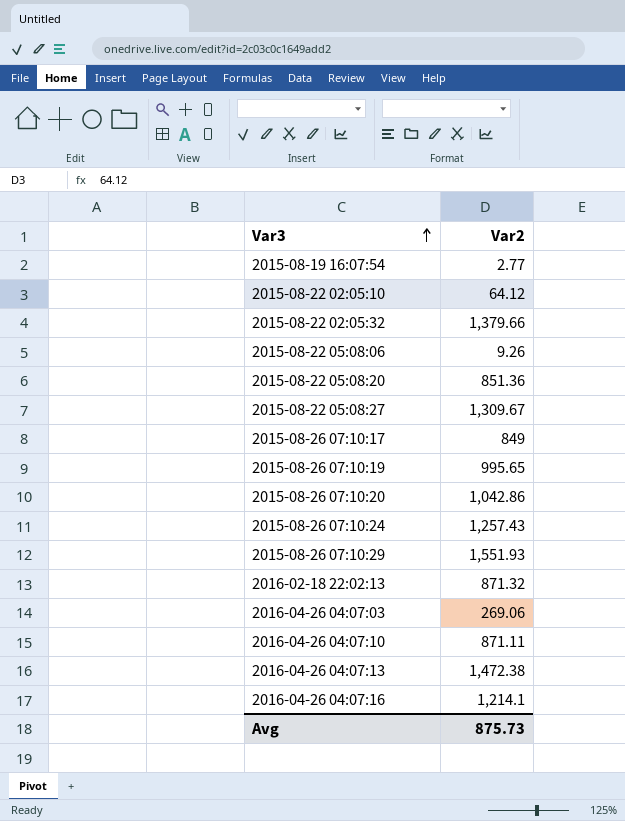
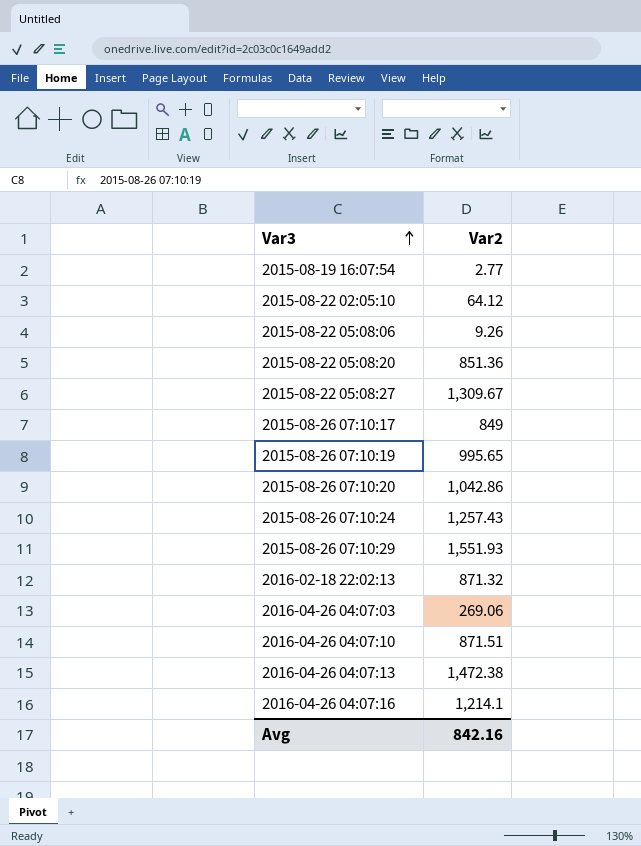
row 2015-08-22 02:05:32: 1,379.66 -> none
2016-04-26 04:07:10 | Var2: 871.11 -> 871.51
Avg | Var2: 875.73 -> 842.16

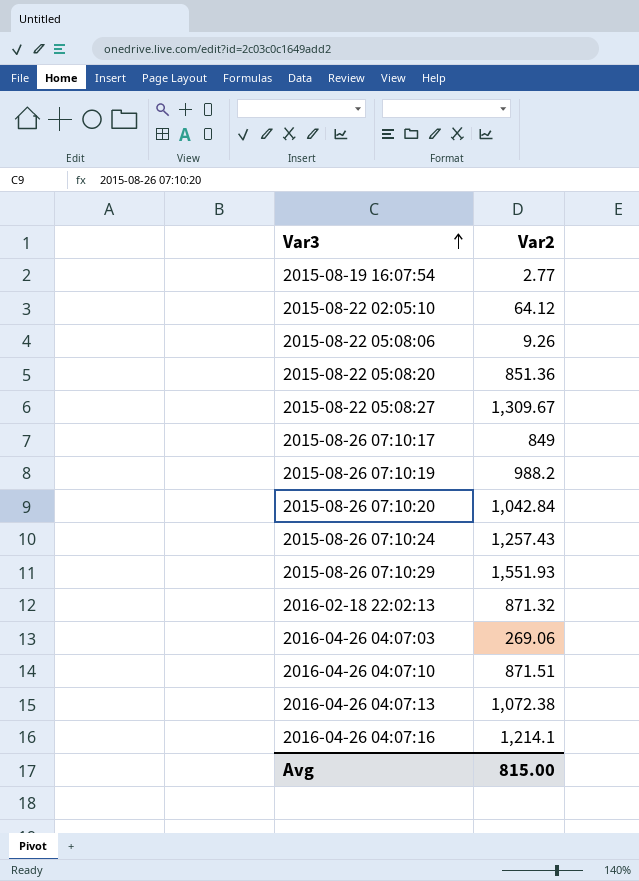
2015-08-26 07:10:19 | Var2: 995.65 -> 988.2
2015-08-26 07:10:20 | Var2: 1,042.86 -> 1,042.84
2016-04-26 04:07:13 | Var2: 1,472.38 -> 1,072.38
Avg | Var2: 842.16 -> 815.00

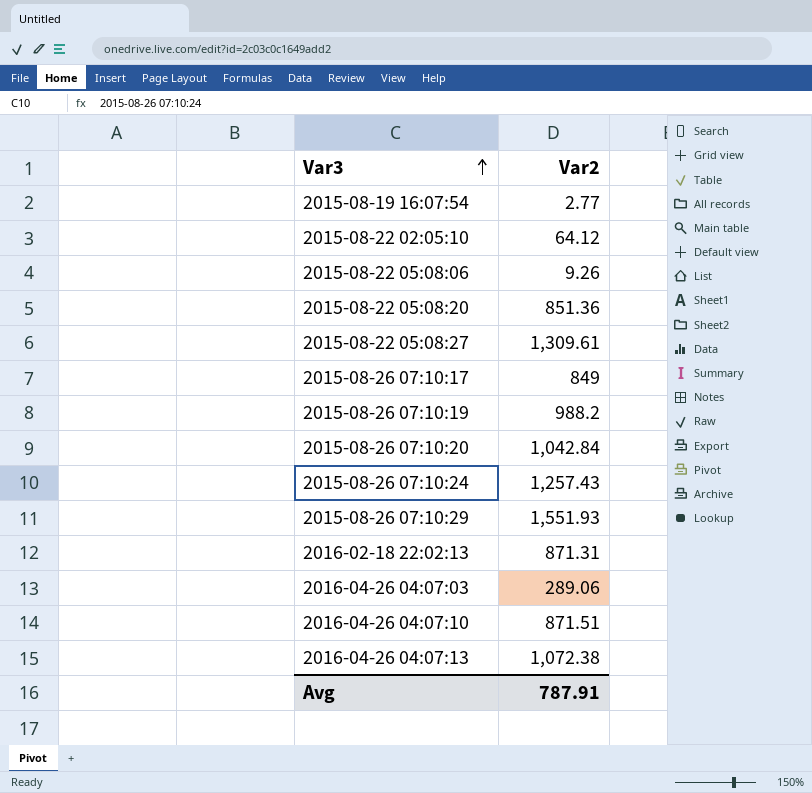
row 2016-04-26 04:07:16: 1,214.1 -> none
2015-08-22 05:08:27 | Var2: 1,309.67 -> 1,309.61
2016-02-18 22:02:13 | Var2: 871.32 -> 871.31
2016-04-26 04:07:03 | Var2: 269.06 -> 289.06
Avg | Var2: 815.00 -> 787.91

